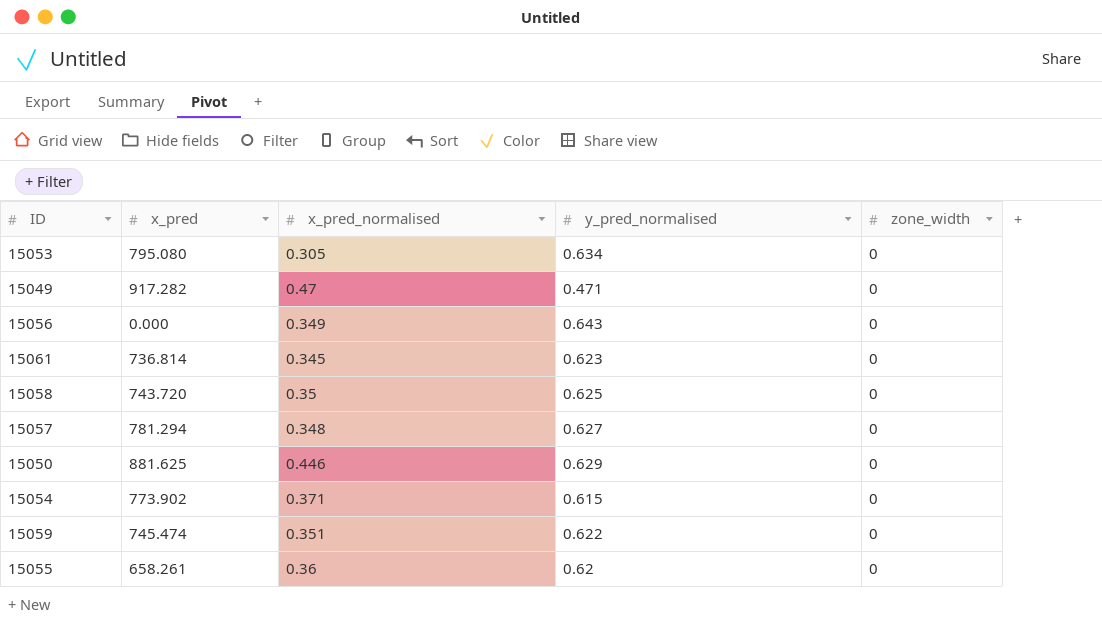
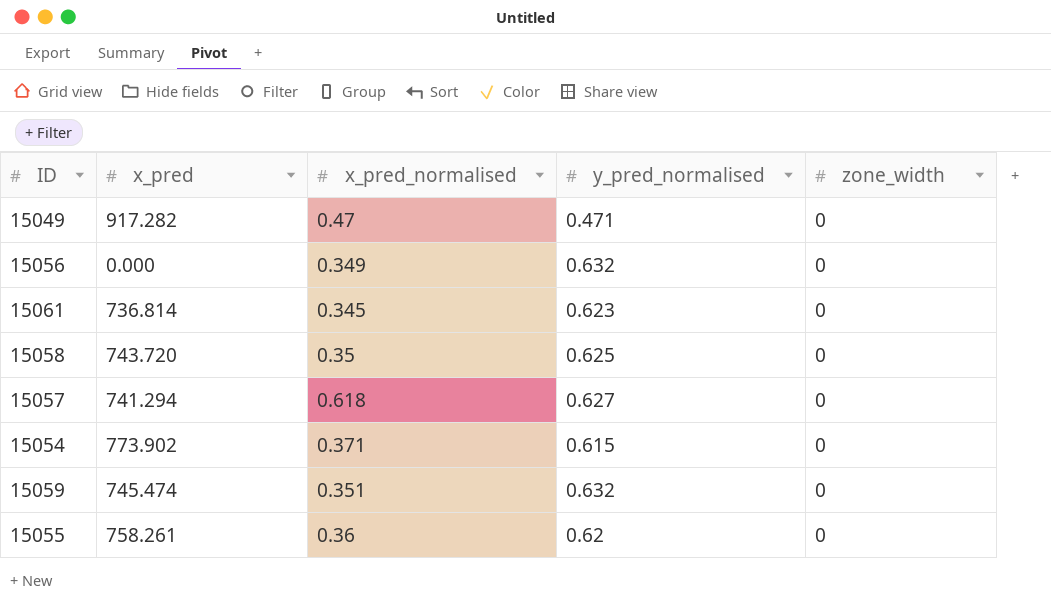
row 15053: 795.080 | 0.305 | 0.634 | 0 -> none
row 15050: 881.625 | 0.446 | 0.629 | 0 -> none
15056 | y_pred_normalised: 0.643 -> 0.632
15057 | x_pred: 781.294 -> 741.294
15057 | x_pred_normalised: 0.348 -> 0.618
15059 | y_pred_normalised: 0.622 -> 0.632
15055 | x_pred: 658.261 -> 758.261

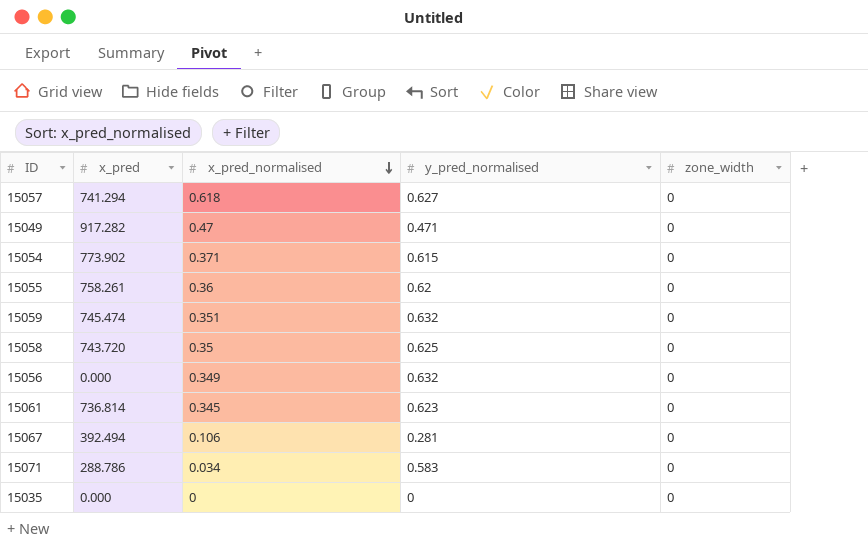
row order: none -> x_pred_normalised descending
row 15067: none -> 392.494 | 0.106 | 0.281 | 0
row 15071: none -> 288.786 | 0.034 | 0.583 | 0
row 15035: none -> 0.000 | 0 | 0 | 0

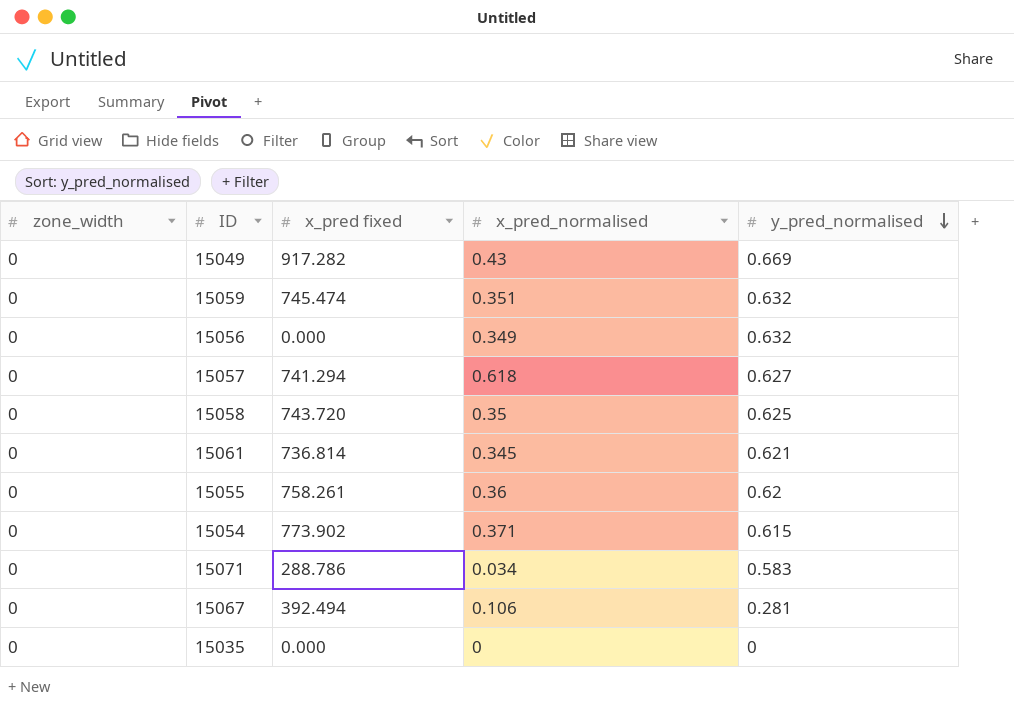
row order: x_pred_normalised descending -> y_pred_normalised descending
column zone_width | position: 5 -> 1
column name: x_pred -> x_pred fixed
15049 | x_pred_normalised: 0.47 -> 0.43
15049 | y_pred_normalised: 0.471 -> 0.669
15061 | y_pred_normalised: 0.623 -> 0.621

